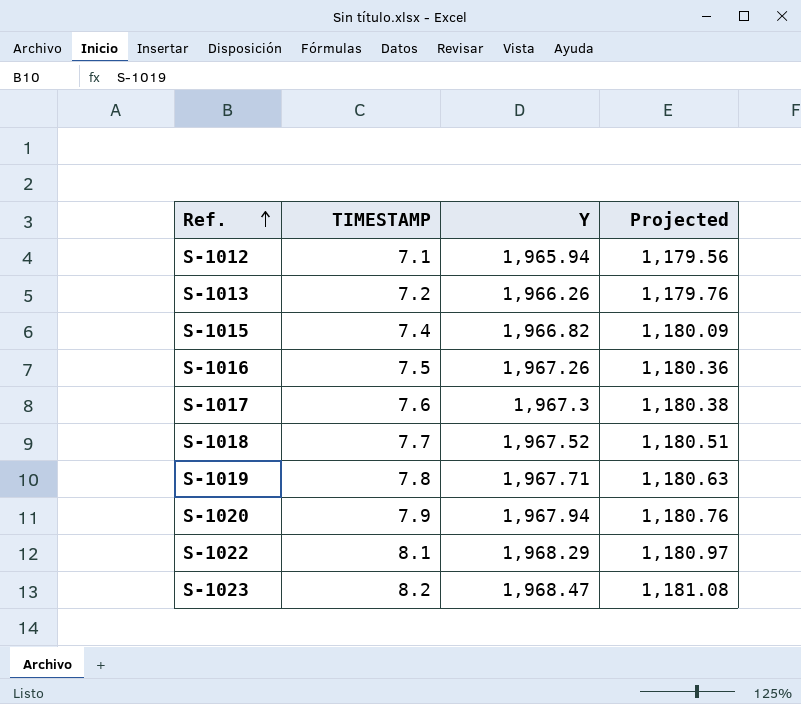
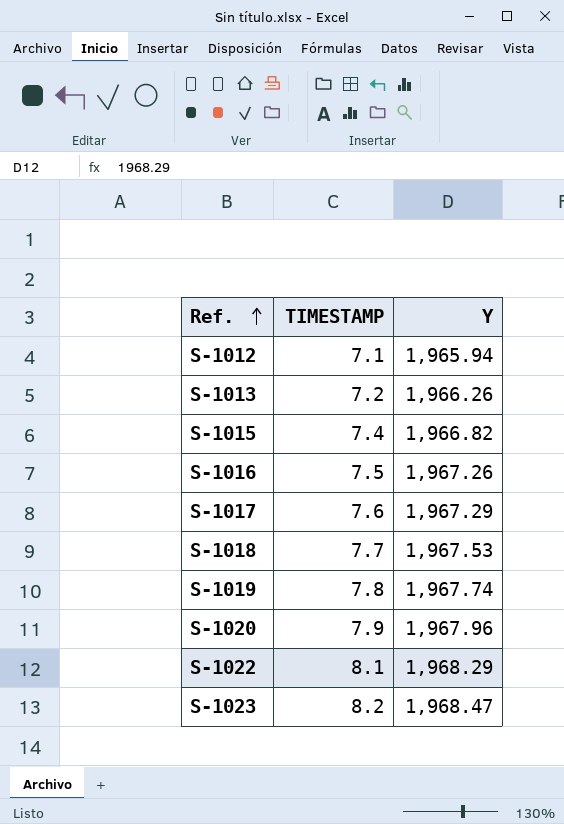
column Projected | formula: [Y] * 0.6 -> none
S-1017 | Y: 1,967.3 -> 1,967.29
S-1018 | Y: 1,967.52 -> 1,967.53
S-1019 | Y: 1,967.71 -> 1,967.74
S-1020 | Y: 1,967.94 -> 1,967.96

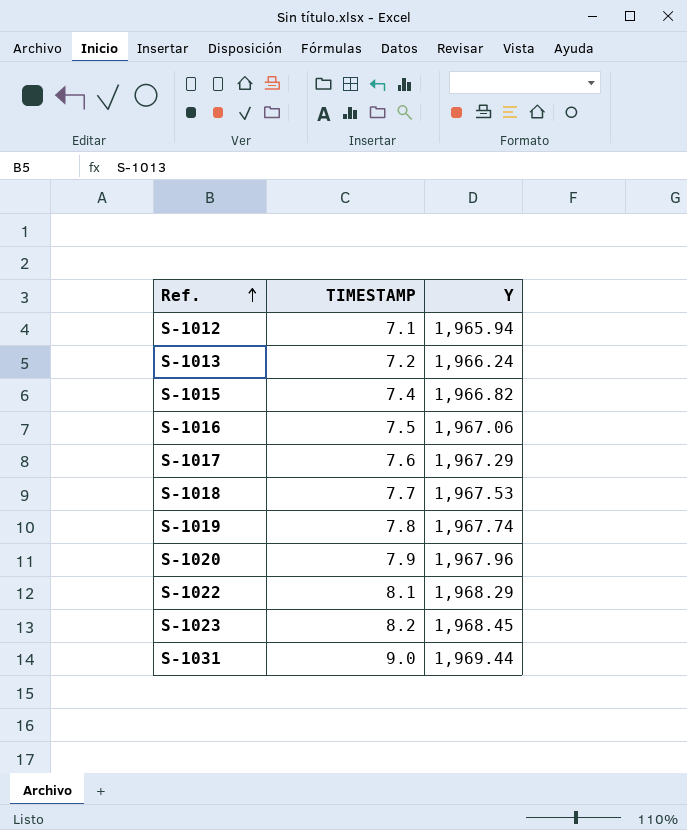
S-1013 | Y: 1,966.26 -> 1,966.24
S-1016 | Y: 1,967.26 -> 1,967.06
S-1023 | Y: 1,968.47 -> 1,968.45
row S-1031: none -> 9.0 | 1,969.44

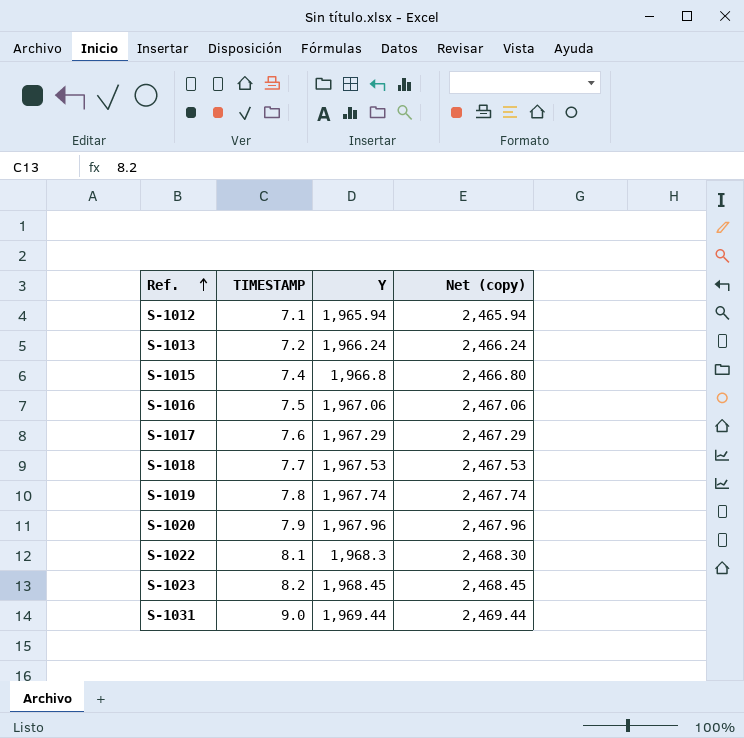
column Net (copy) | formula: none -> [Y] + 500
S-1015 | Y: 1,966.82 -> 1,966.8
S-1022 | Y: 1,968.29 -> 1,968.3

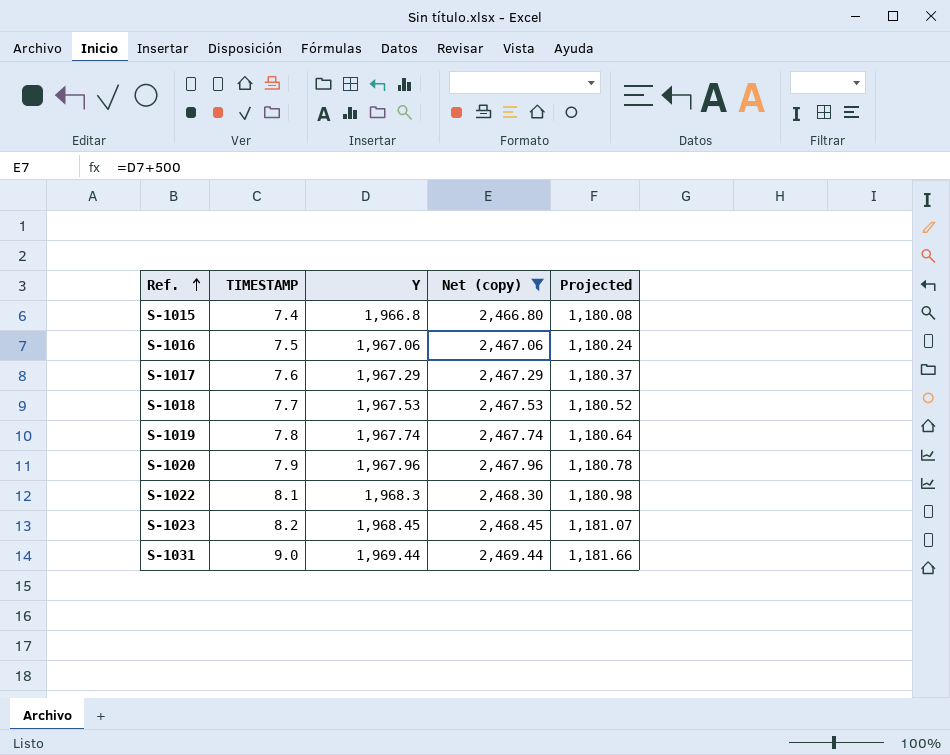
filter: none -> Net (copy) >= 2,466.80
column Projected | formula: none -> [Y] * 0.6

